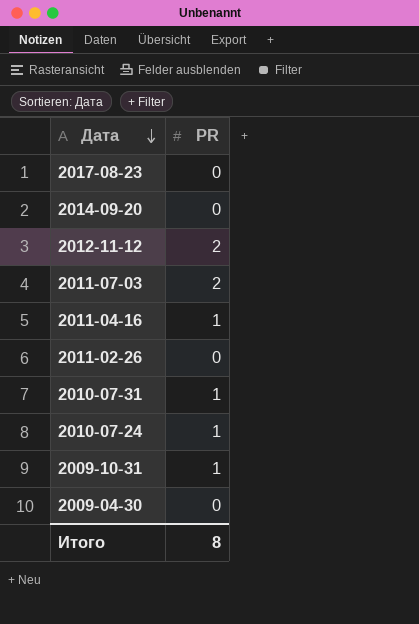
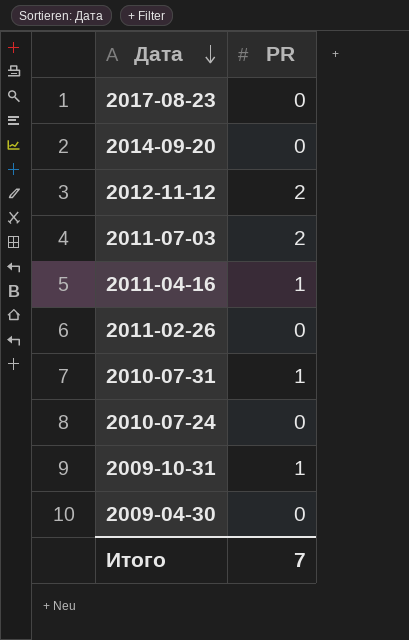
2010-07-24 | PR: 1 -> 0
Итого | PR: 8 -> 7

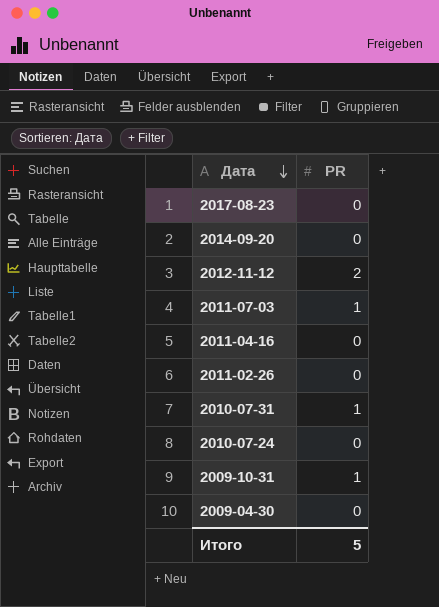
2011-07-03 | PR: 2 -> 1
2011-04-16 | PR: 1 -> 0
Итого | PR: 7 -> 5

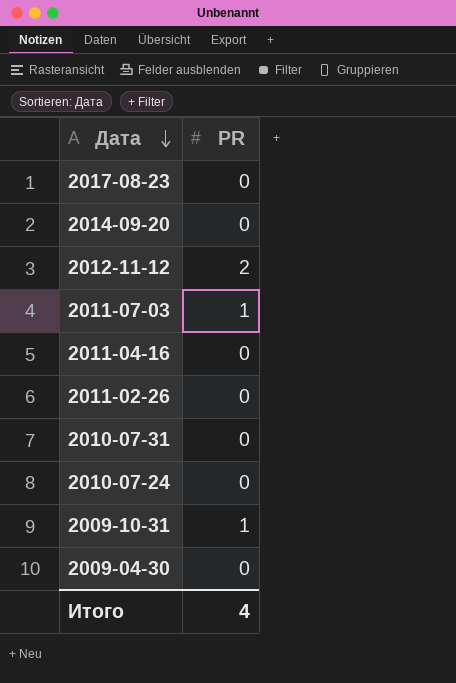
2010-07-31 | PR: 1 -> 0
Итого | PR: 5 -> 4

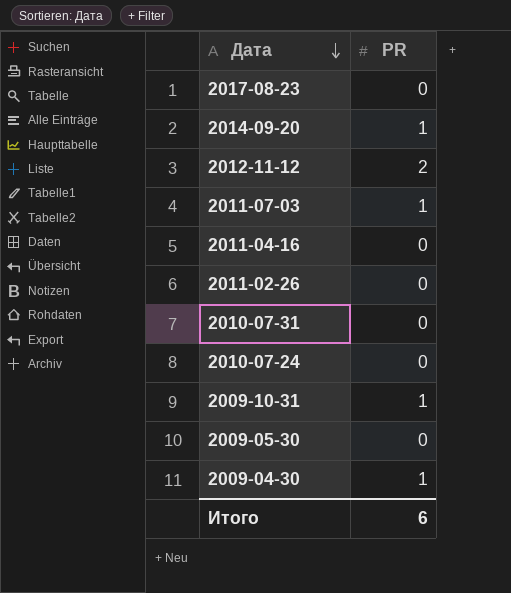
2014-09-20 | PR: 0 -> 1
row 2009-05-30: none -> 0
2009-04-30 | PR: 0 -> 1
Итого | PR: 4 -> 6

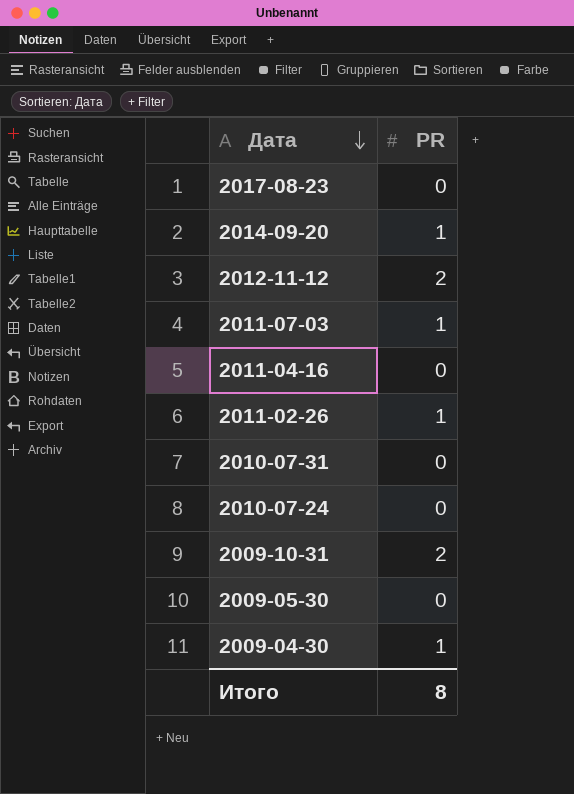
2011-02-26 | PR: 0 -> 1
2009-10-31 | PR: 1 -> 2
Итого | PR: 6 -> 8

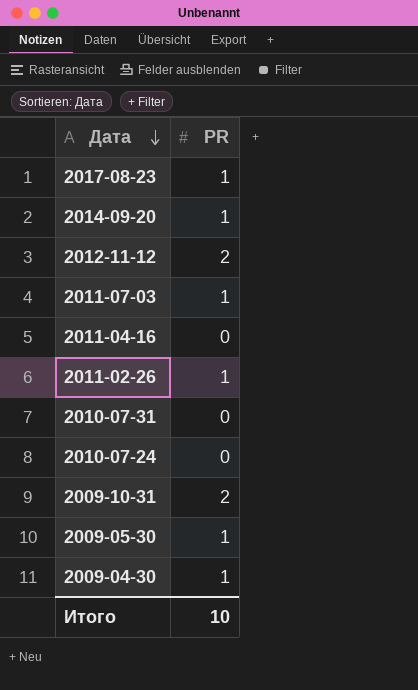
2017-08-23 | PR: 0 -> 1
2009-05-30 | PR: 0 -> 1
Итого | PR: 8 -> 10

